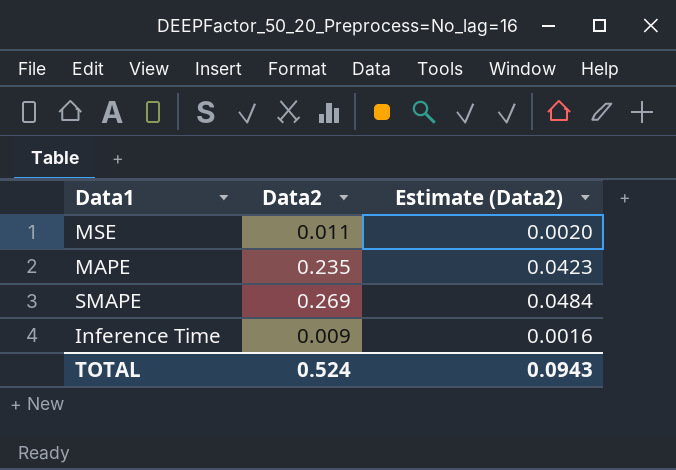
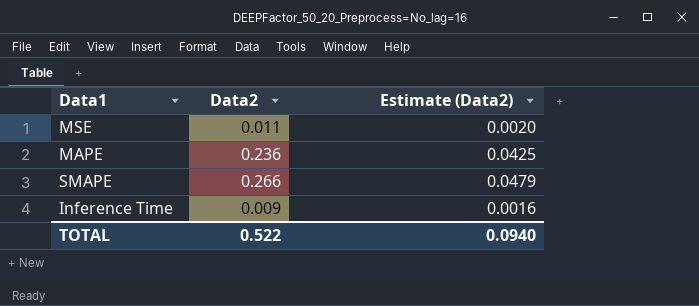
MAPE | Data2: 0.235 -> 0.236
MAPE | Estimate (Data2): 0.0423 -> 0.0425
SMAPE | Data2: 0.269 -> 0.266
SMAPE | Estimate (Data2): 0.0484 -> 0.0479
TOTAL | Data2: 0.524 -> 0.522
TOTAL | Estimate (Data2): 0.0943 -> 0.0940

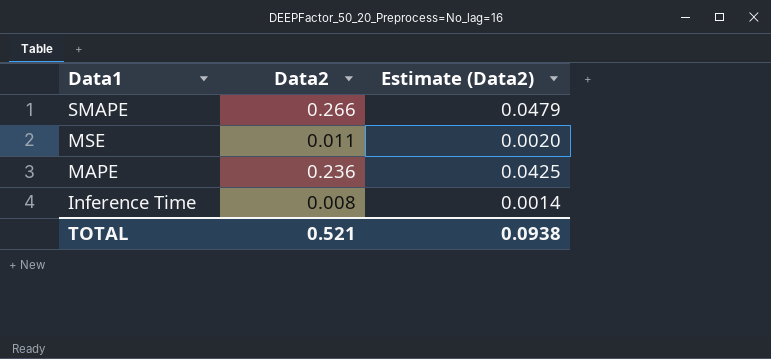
row order: none -> Data1 descending
Inference Time | Data2: 0.009 -> 0.008
Inference Time | Estimate (Data2): 0.0016 -> 0.0014
TOTAL | Data2: 0.522 -> 0.521
TOTAL | Estimate (Data2): 0.0940 -> 0.0938

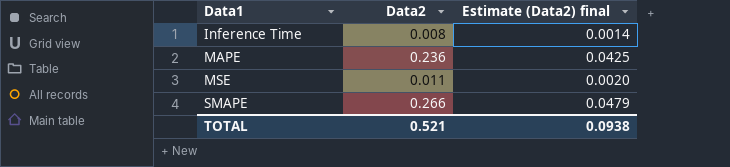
row order: Data1 descending -> Data1 ascending
column name: Estimate (Data2) -> Estimate (Data2) final

